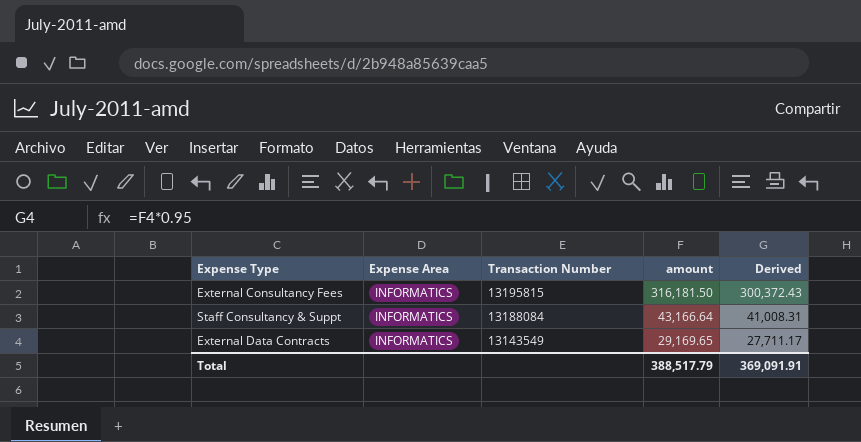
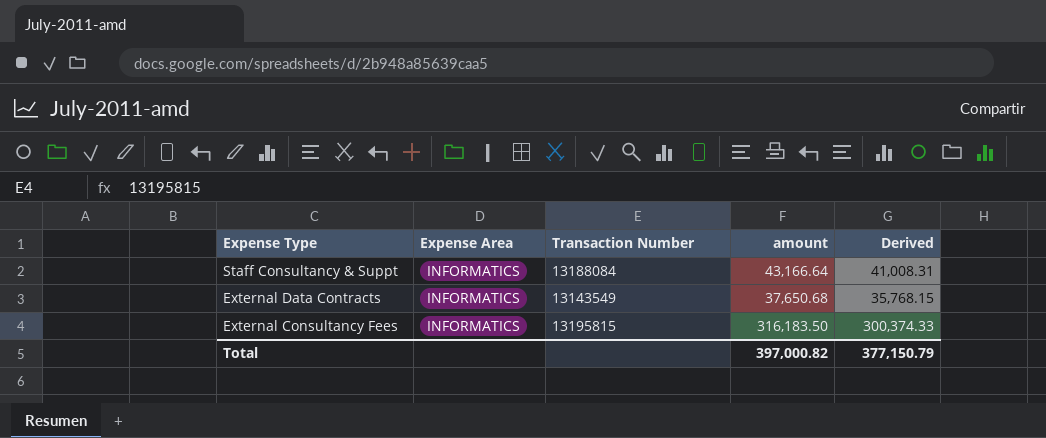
row order: Transaction Number descending -> Expense Type descending
External Data Contracts | amount: 29,169.65 -> 37,650.68
External Data Contracts | Derived: 27,711.17 -> 35,768.15
External Consultancy Fees | amount: 316,181.50 -> 316,183.50
External Consultancy Fees | Derived: 300,372.43 -> 300,374.33
Total | amount: 388,517.79 -> 397,000.82
Total | Derived: 369,091.91 -> 377,150.79

